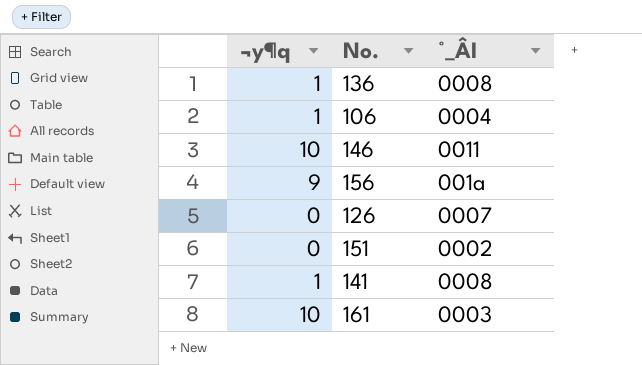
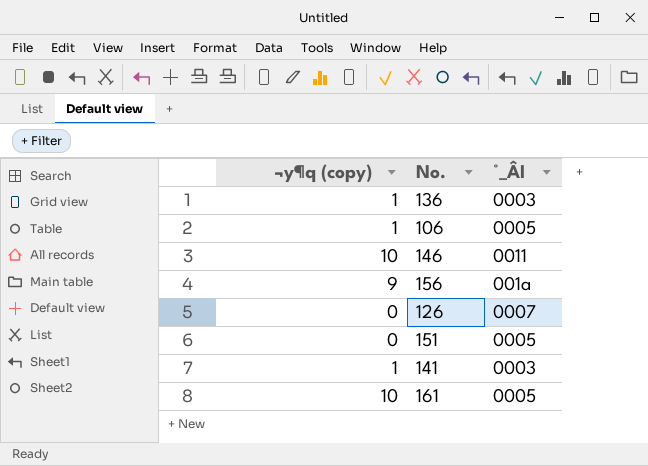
column name: ¬y¶q -> ¬y¶q (copy)
136 | °_ÂI: 0008 -> 0003
106 | °_ÂI: 0004 -> 0005
151 | °_ÂI: 0002 -> 0005
141 | °_ÂI: 0008 -> 0003
161 | °_ÂI: 0003 -> 0005

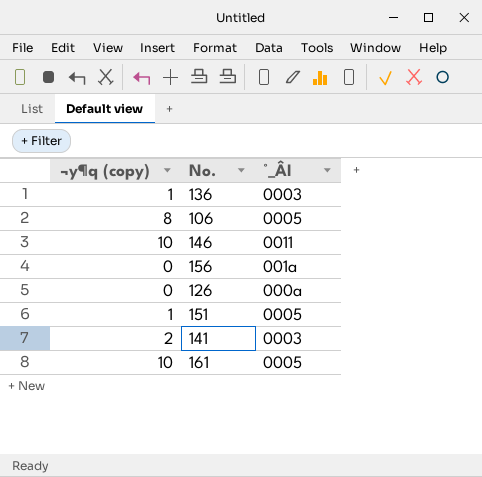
106 | ¬y¶q (copy): 1 -> 8
156 | ¬y¶q (copy): 9 -> 0
126 | °_ÂI: 0007 -> 000a
151 | ¬y¶q (copy): 0 -> 1
141 | ¬y¶q (copy): 1 -> 2

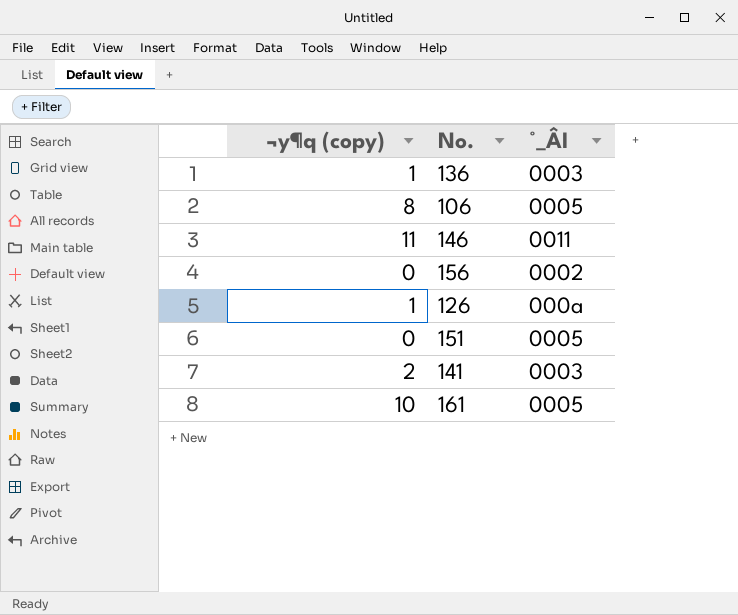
146 | ¬y¶q (copy): 10 -> 11
156 | °_ÂI: 001a -> 0002
126 | ¬y¶q (copy): 0 -> 1
151 | ¬y¶q (copy): 1 -> 0

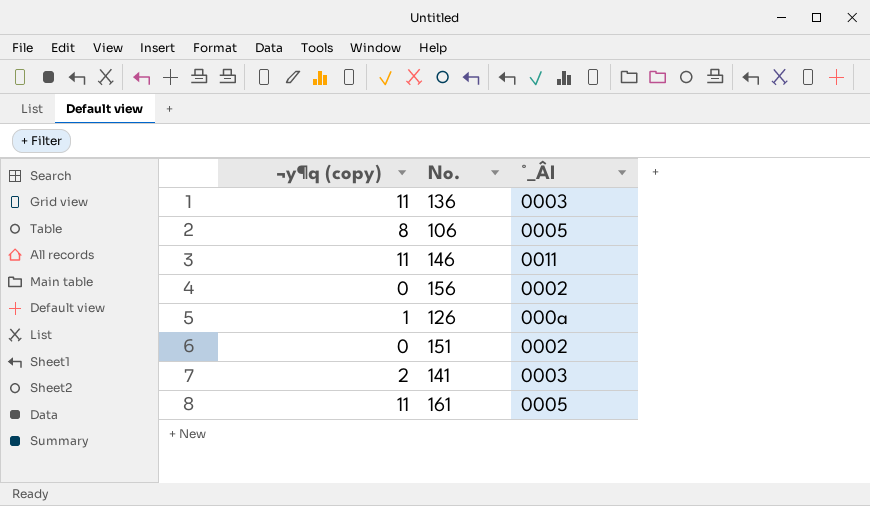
136 | ¬y¶q (copy): 1 -> 11
151 | °_ÂI: 0005 -> 0002
161 | ¬y¶q (copy): 10 -> 11

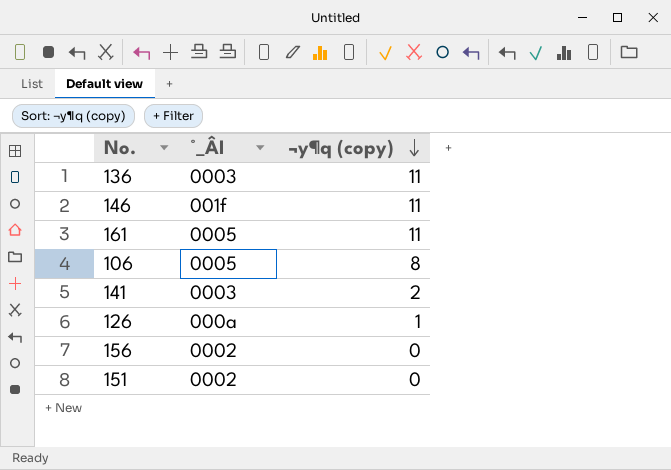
row order: none -> ¬y¶q (copy) descending
column ¬y¶q (copy) | position: 1 -> 3
146 | °_ÂI: 0011 -> 001f

